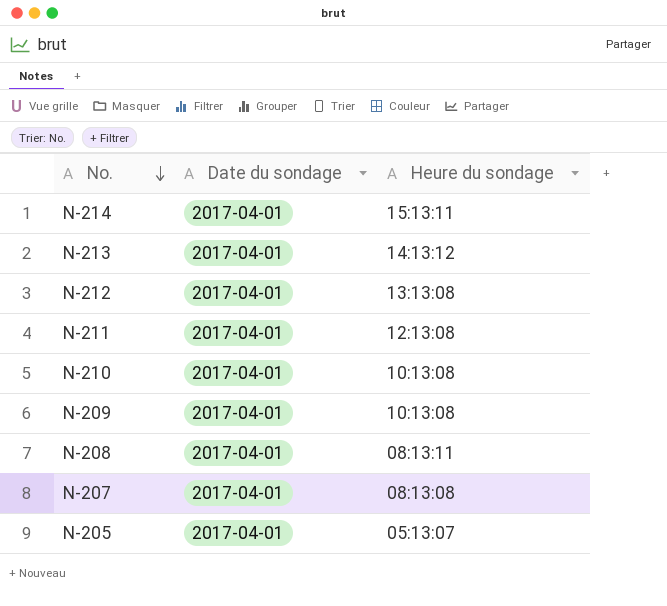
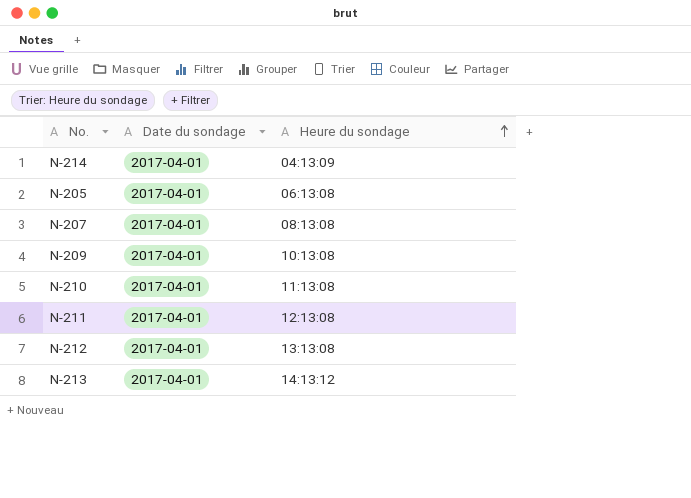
row order: No. descending -> Heure du sondage ascending
row N-208: 2017-04-01 | 08:13:11 -> none
N-214 | Heure du sondage: 15:13:11 -> 04:13:09
N-205 | Heure du sondage: 05:13:07 -> 06:13:08
N-210 | Heure du sondage: 10:13:08 -> 11:13:08

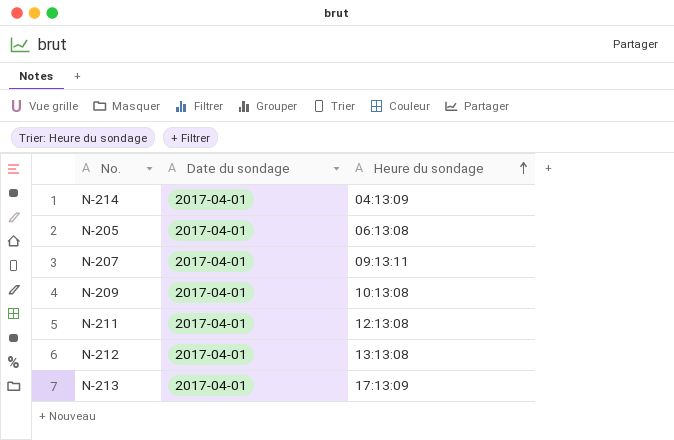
row N-210: 2017-04-01 | 11:13:08 -> none
N-207 | Heure du sondage: 08:13:08 -> 09:13:11
N-213 | Heure du sondage: 14:13:12 -> 17:13:09

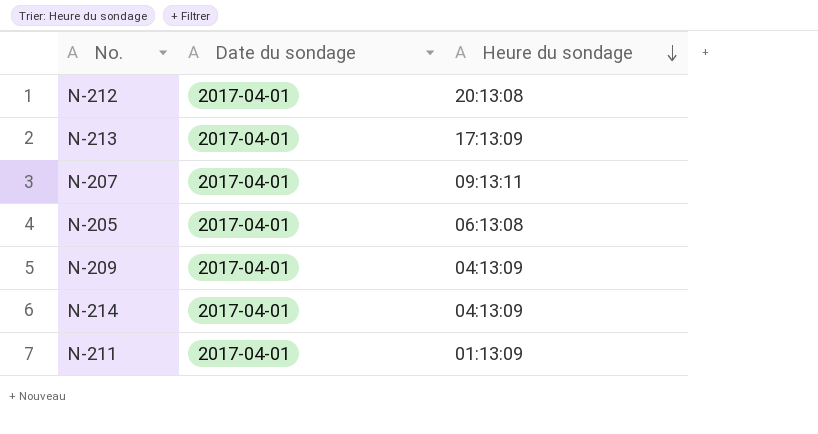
row order: Heure du sondage ascending -> Heure du sondage descending
N-212 | Heure du sondage: 13:13:08 -> 20:13:08
N-209 | Heure du sondage: 10:13:08 -> 04:13:09
N-211 | Heure du sondage: 12:13:08 -> 01:13:09

